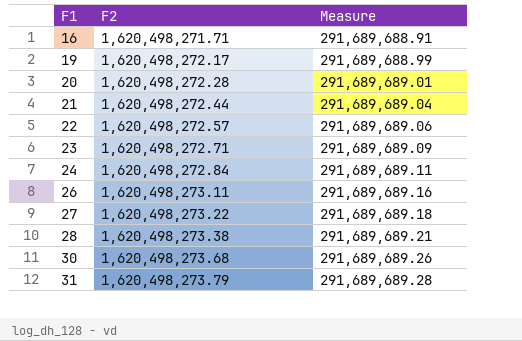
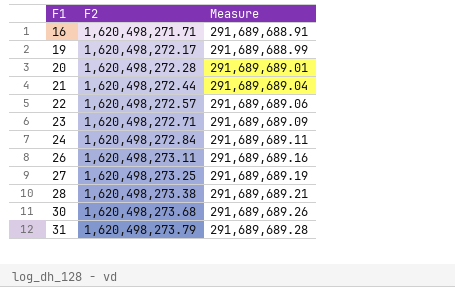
27 | F2: 1,620,498,273.22 -> 1,620,498,273.25
27 | Measure: 291,689,689.18 -> 291,689,689.19

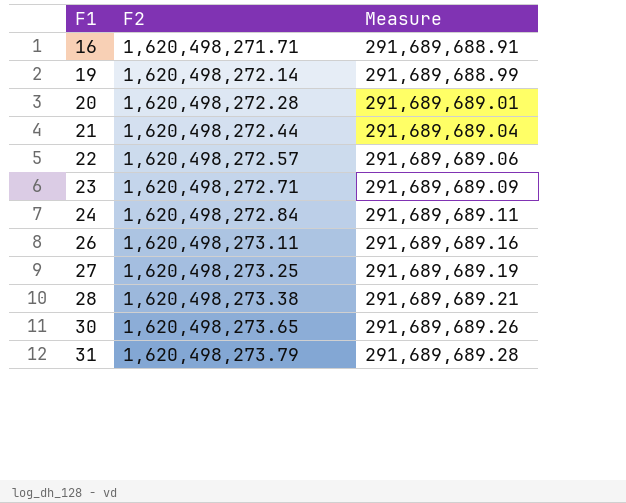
19 | F2: 1,620,498,272.17 -> 1,620,498,272.14
30 | F2: 1,620,498,273.68 -> 1,620,498,273.65

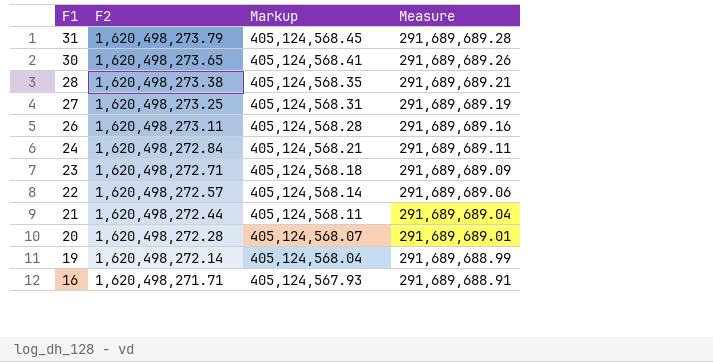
row order: F1 ascending -> F1 descending
column Markup | formula: none -> [F2] * 0.25

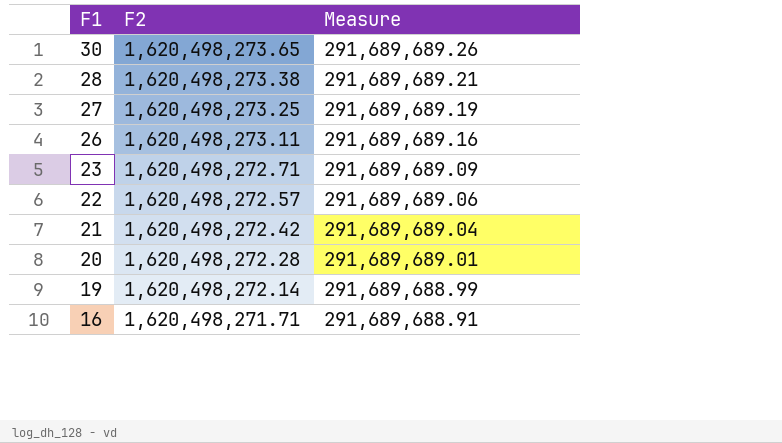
column Markup | formula: [F2] * 0.25 -> none
row 31: 1,620,498,273.79 | 405,124,568.45 | 291,689,689.28 -> none
row 24: 1,620,498,272.84 | 405,124,568.21 | 291,689,689.11 -> none
21 | F2: 1,620,498,272.44 -> 1,620,498,272.42

